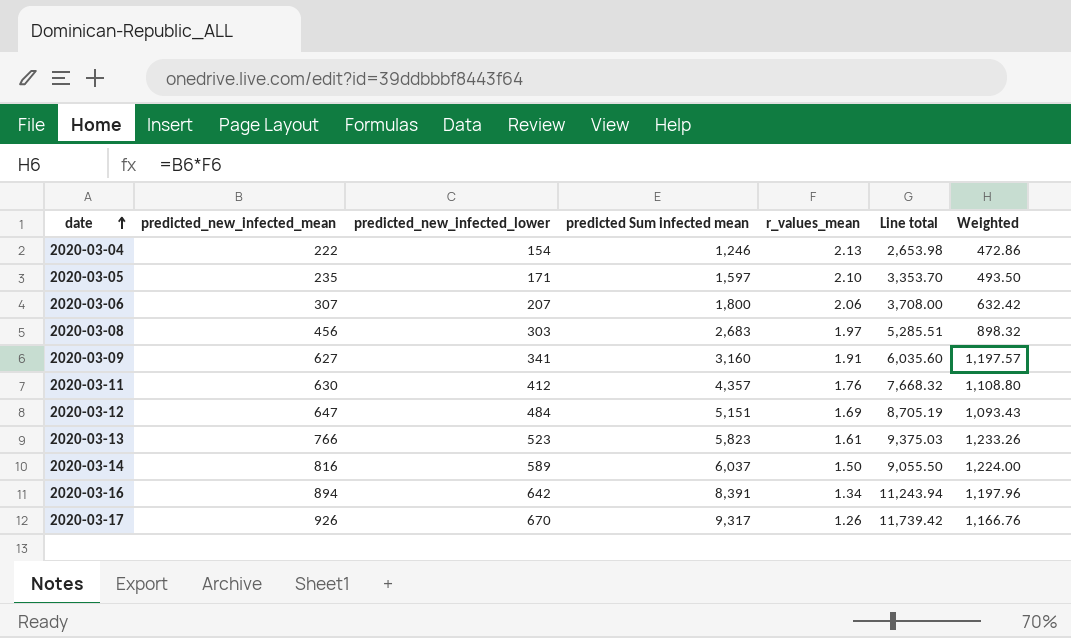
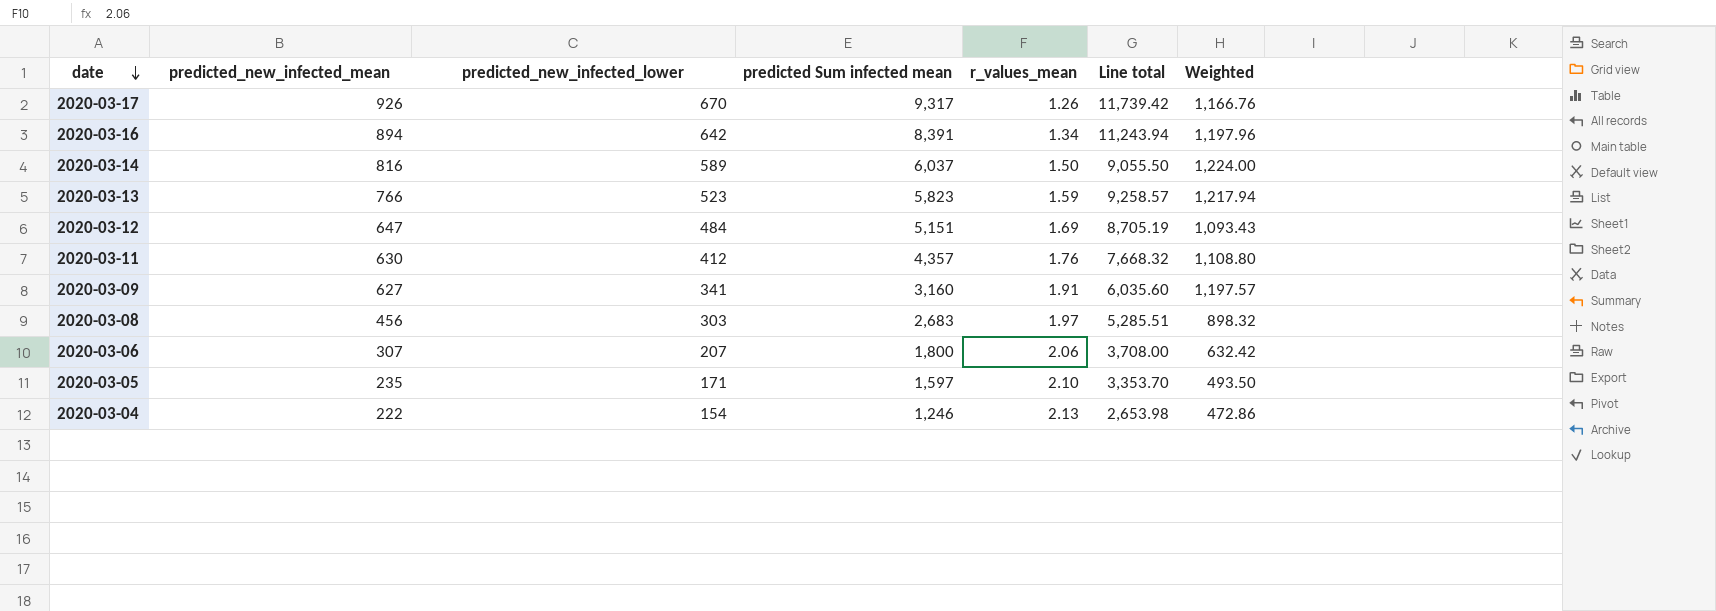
row order: date ascending -> date descending
2020-03-13 | r_values_mean: 1.61 -> 1.59
2020-03-13 | Line total: 9,375.03 -> 9,258.57
2020-03-13 | Weighted: 1,233.26 -> 1,217.94

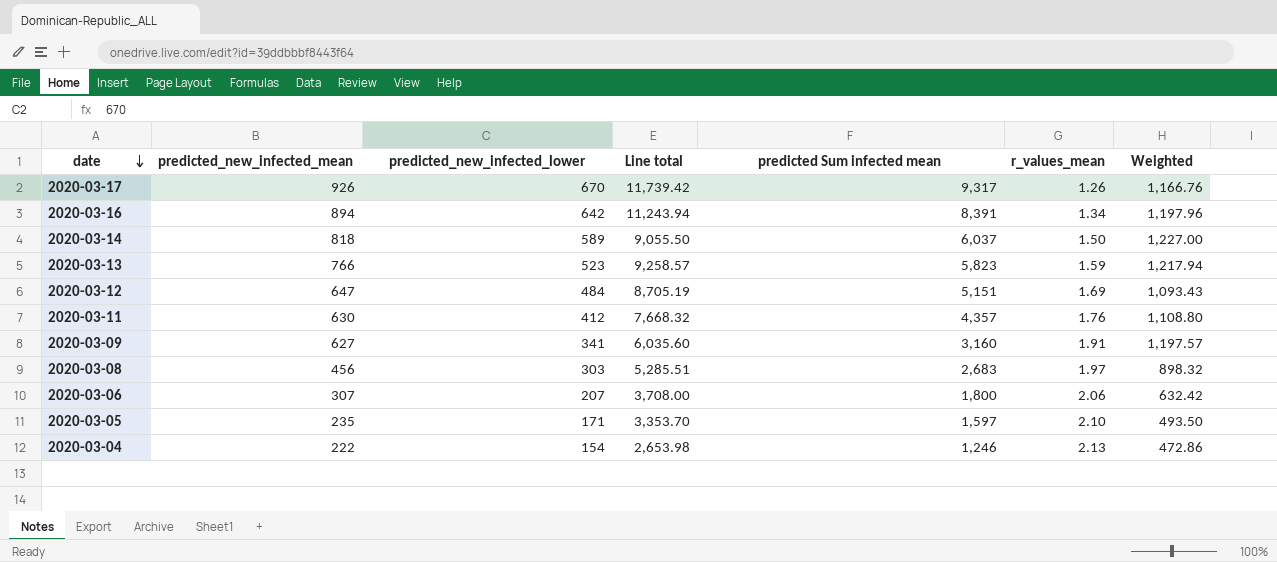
column Line total | position: 6 -> 4
2020-03-14 | predicted_new_infected_mean: 816 -> 818
2020-03-14 | Weighted: 1,224.00 -> 1,227.00

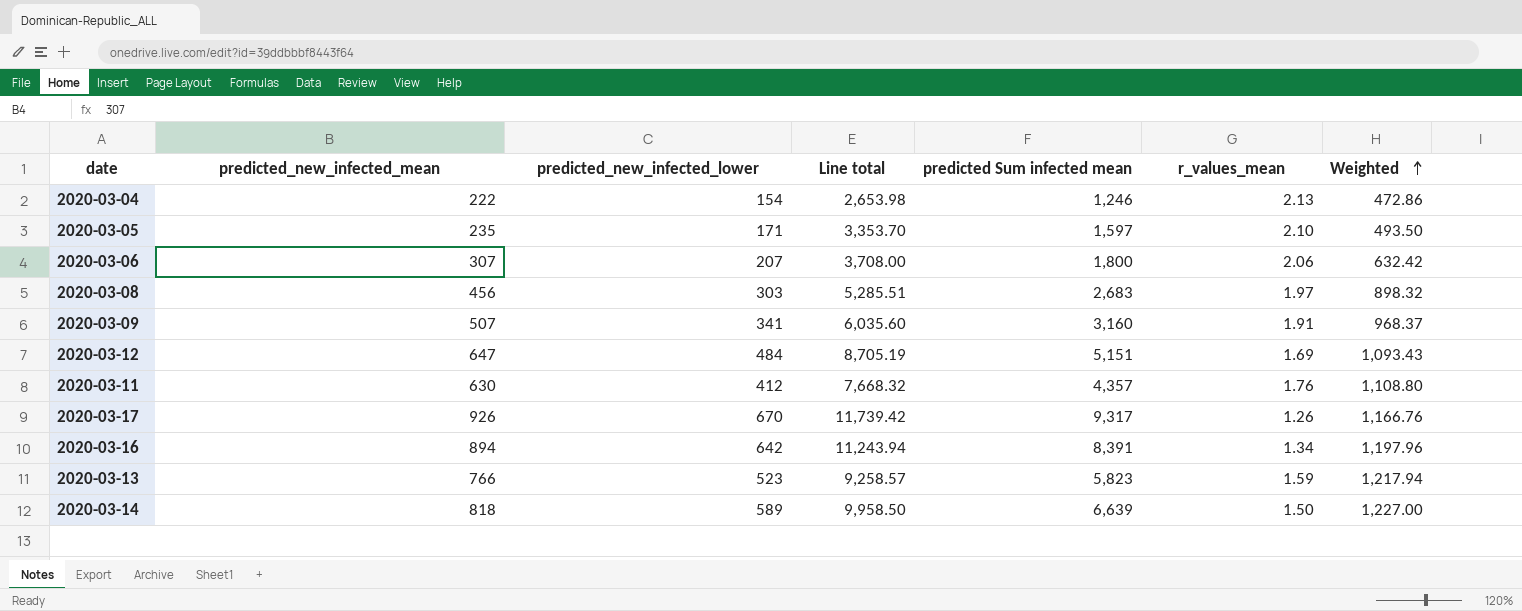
row order: date descending -> Weighted ascending
2020-03-09 | predicted_new_infected_mean: 627 -> 507
2020-03-09 | Weighted: 1,197.57 -> 968.37
2020-03-14 | Line total: 9,055.50 -> 9,958.50
2020-03-14 | predicted Sum infected mean: 6,037 -> 6,639

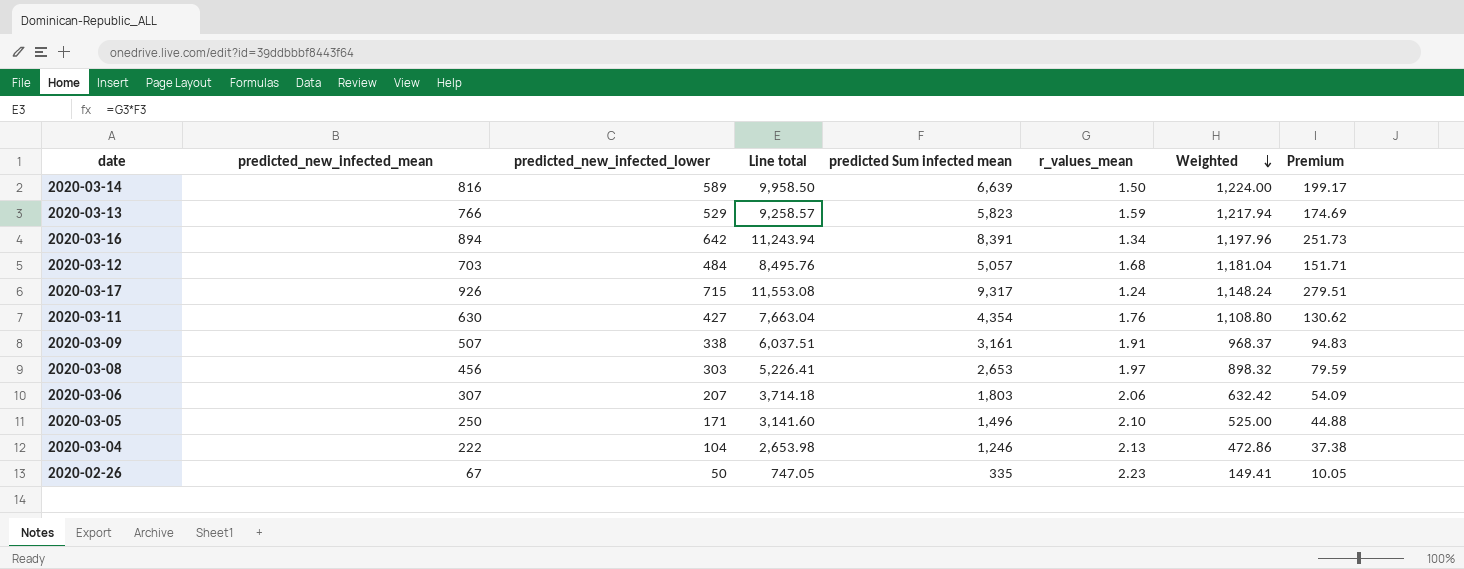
row order: Weighted ascending -> Weighted descending
column Premium | formula: none -> [predicted Sum infected mean] * 0.03
2020-03-14 | predicted_new_infected_mean: 818 -> 816
2020-03-14 | Weighted: 1,227.00 -> 1,224.00
2020-03-13 | predicted_new_infected_lower: 523 -> 529
2020-03-12 | predicted_new_infected_mean: 647 -> 703
2020-03-12 | Line total: 8,705.19 -> 8,495.76
2020-03-12 | predicted Sum infected mean: 5,151 -> 5,057
2020-03-12 | r_values_mean: 1.69 -> 1.68
2020-03-12 | Weighted: 1,093.43 -> 1,181.04
2020-03-17 | predicted_new_infected_lower: 670 -> 715
2020-03-17 | Line total: 11,739.42 -> 11,553.08
2020-03-17 | r_values_mean: 1.26 -> 1.24
2020-03-17 | Weighted: 1,166.76 -> 1,148.24
2020-03-11 | predicted_new_infected_lower: 412 -> 427
2020-03-11 | Line total: 7,668.32 -> 7,663.04
2020-03-11 | predicted Sum infected mean: 4,357 -> 4,354
2020-03-09 | predicted_new_infected_lower: 341 -> 338
2020-03-09 | Line total: 6,035.60 -> 6,037.51
2020-03-09 | predicted Sum infected mean: 3,160 -> 3,161
2020-03-08 | Line total: 5,285.51 -> 5,226.41
2020-03-08 | predicted Sum infected mean: 2,683 -> 2,653
2020-03-06 | Line total: 3,708.00 -> 3,714.18
2020-03-06 | predicted Sum infected mean: 1,800 -> 1,803
2020-03-05 | predicted_new_infected_mean: 235 -> 250
2020-03-05 | Line total: 3,353.70 -> 3,141.60
2020-03-05 | predicted Sum infected mean: 1,597 -> 1,496
2020-03-05 | Weighted: 493.50 -> 525.00
2020-03-04 | predicted_new_infected_lower: 154 -> 104
row 2020-02-26: none -> 67 | 50 | 747.05 | 335 | 2.23 | 149.41 | 10.05

